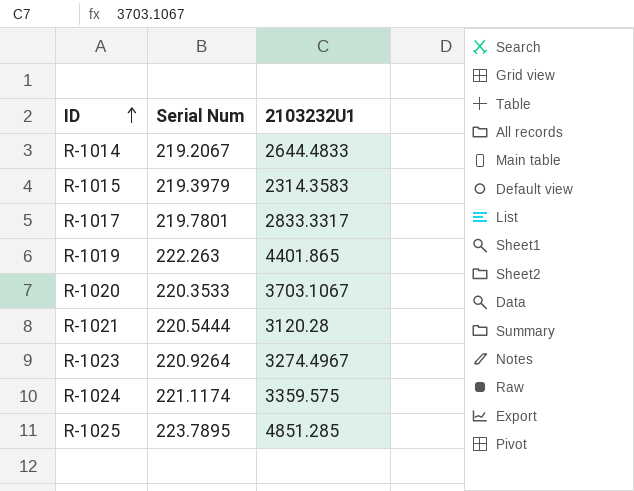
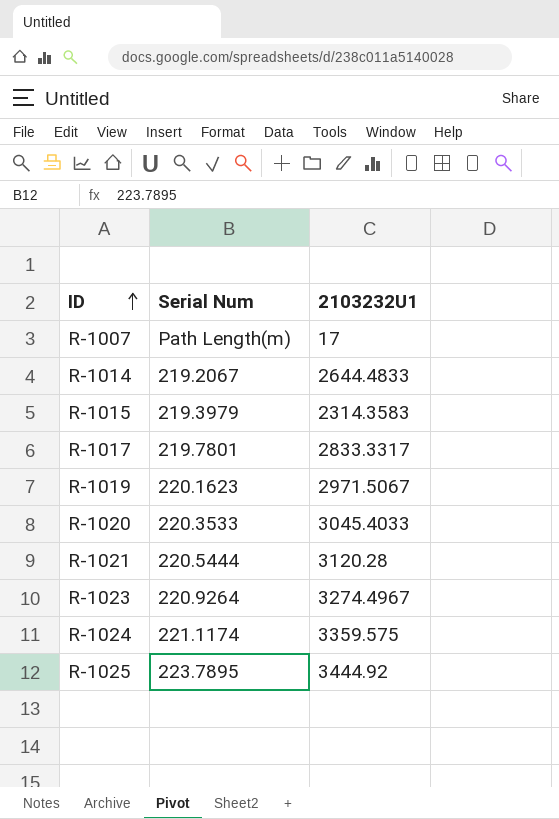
row R-1007: none -> Path Length(m) | 17
R-1019 | Serial Num: 222.263 -> 220.1623
R-1019 | 2103232U1: 4401.865 -> 2971.5067
R-1020 | 2103232U1: 3703.1067 -> 3045.4033
R-1025 | 2103232U1: 4851.285 -> 3444.92

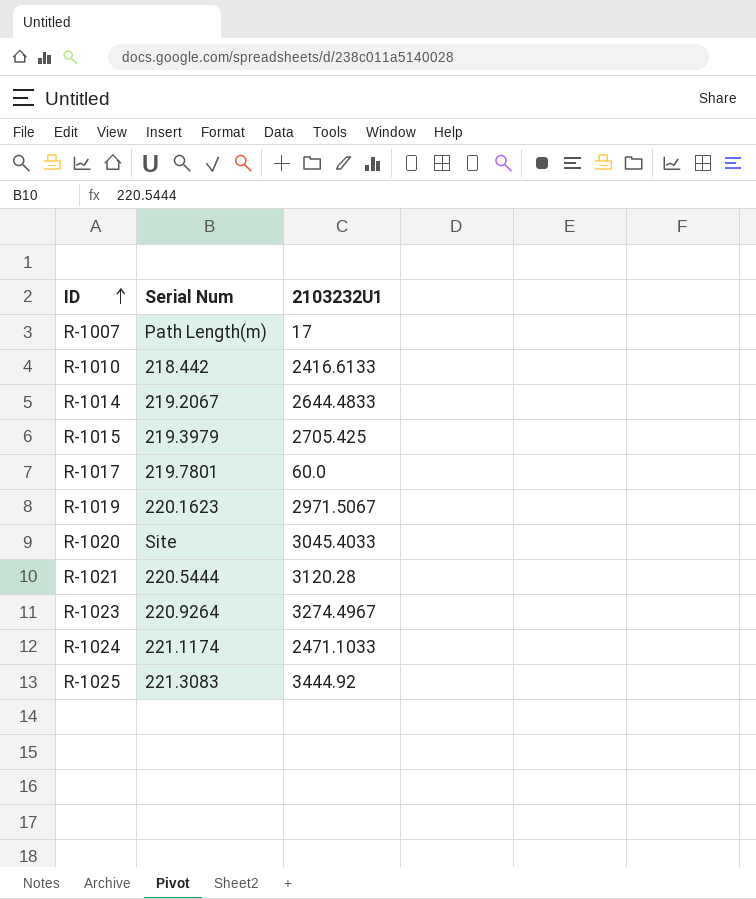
row R-1010: none -> 218.442 | 2416.6133
R-1015 | 2103232U1: 2314.3583 -> 2705.425
R-1017 | 2103232U1: 2833.3317 -> 60.0
R-1020 | Serial Num: 220.3533 -> Site
R-1024 | 2103232U1: 3359.575 -> 2471.1033
R-1025 | Serial Num: 223.7895 -> 221.3083

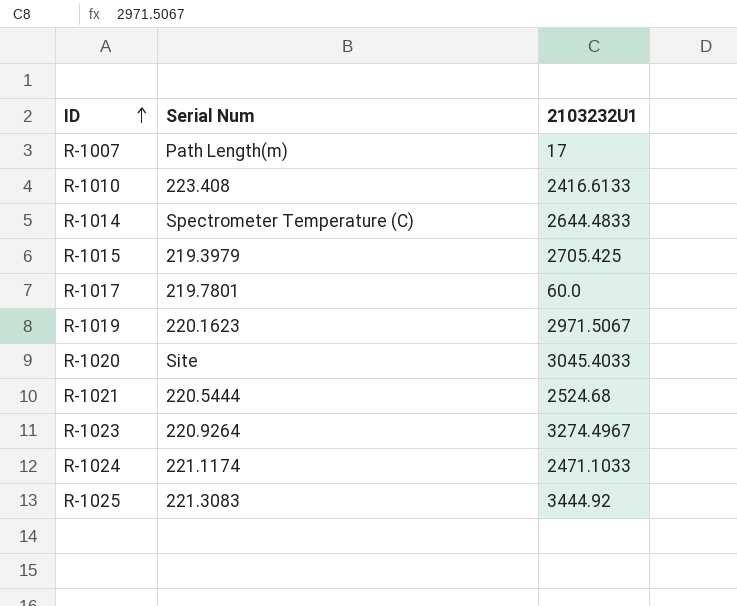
R-1010 | Serial Num: 218.442 -> 223.408
R-1014 | Serial Num: 219.2067 -> Spectrometer Temperature (C)
R-1021 | 2103232U1: 3120.28 -> 2524.68

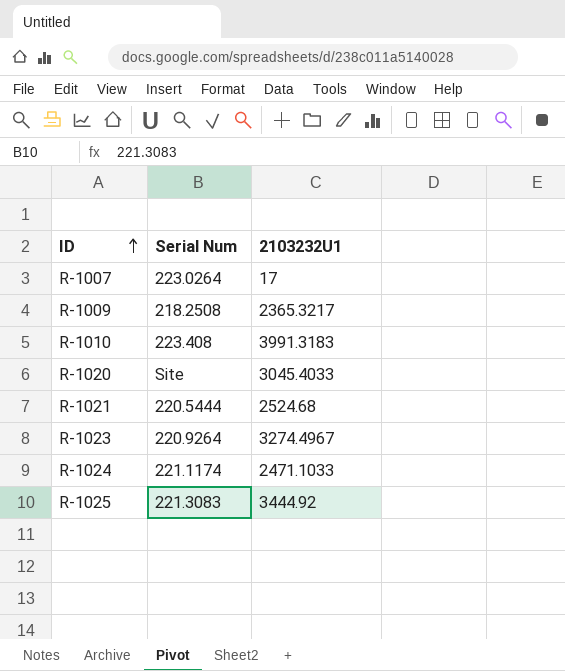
row R-1014: Spectrometer Temperature (C) | 2644.4833 -> none
row R-1015: 219.3979 | 2705.425 -> none
row R-1017: 219.7801 | 60.0 -> none
row R-1019: 220.1623 | 2971.5067 -> none
R-1007 | Serial Num: Path Length(m) -> 223.0264
row R-1009: none -> 218.2508 | 2365.3217
R-1010 | 2103232U1: 2416.6133 -> 3991.3183

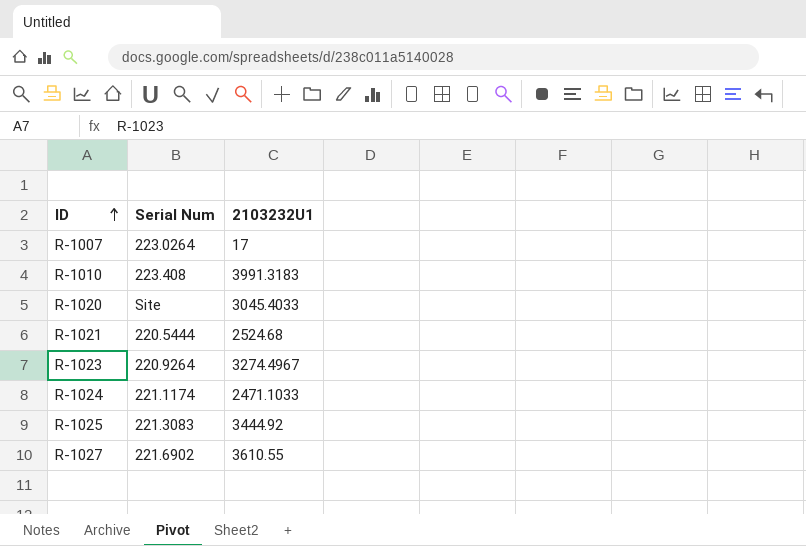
row R-1009: 218.2508 | 2365.3217 -> none
row R-1027: none -> 221.6902 | 3610.55

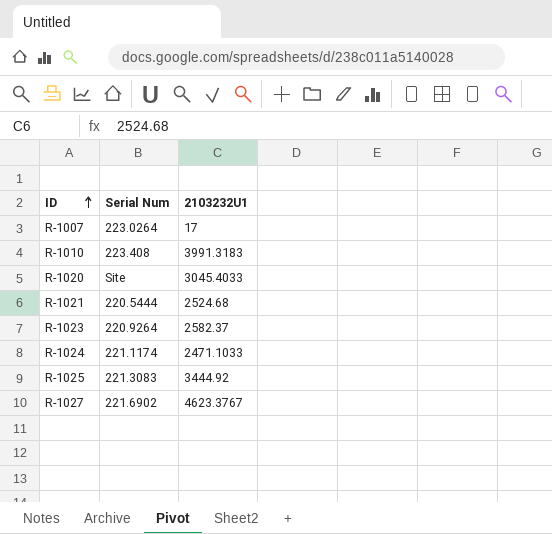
R-1023 | 2103232U1: 3274.4967 -> 2582.37
R-1027 | 2103232U1: 3610.55 -> 4623.3767

